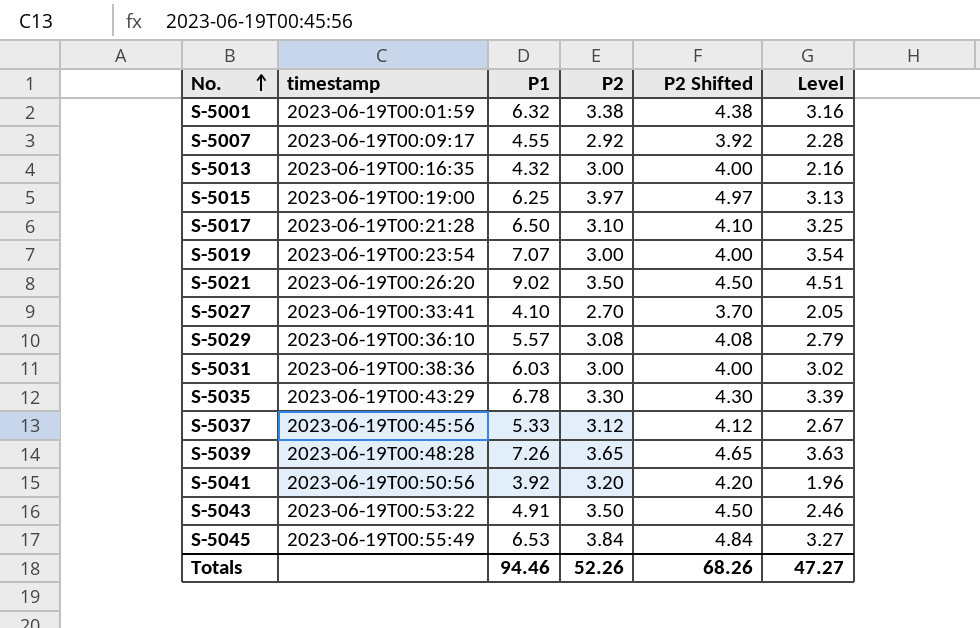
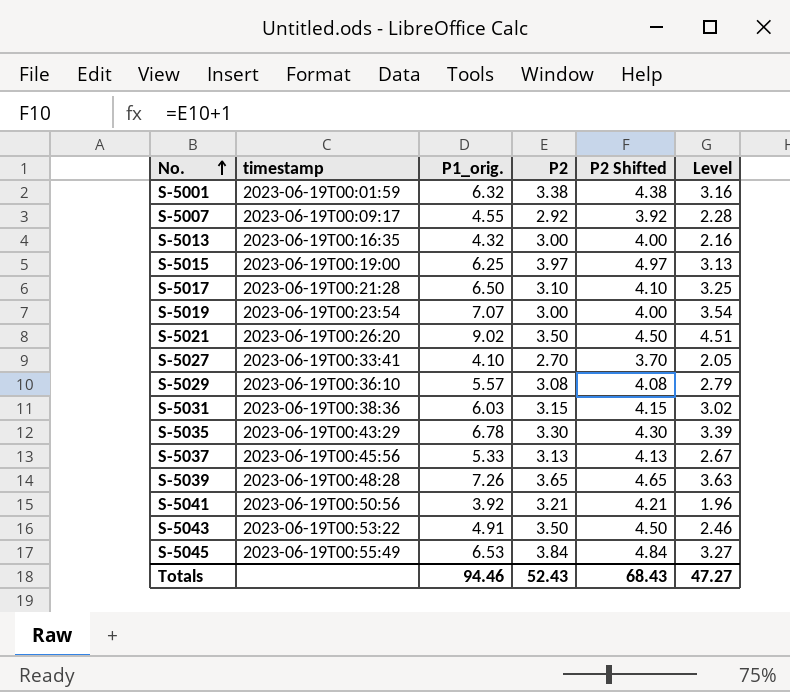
column name: P1 -> P1_orig.
S-5031 | P2: 3.00 -> 3.15
S-5031 | P2 Shifted: 4.00 -> 4.15
S-5037 | P2: 3.12 -> 3.13
S-5037 | P2 Shifted: 4.12 -> 4.13
S-5041 | P2: 3.20 -> 3.21
S-5041 | P2 Shifted: 4.20 -> 4.21
Totals | P2: 52.26 -> 52.43
Totals | P2 Shifted: 68.26 -> 68.43

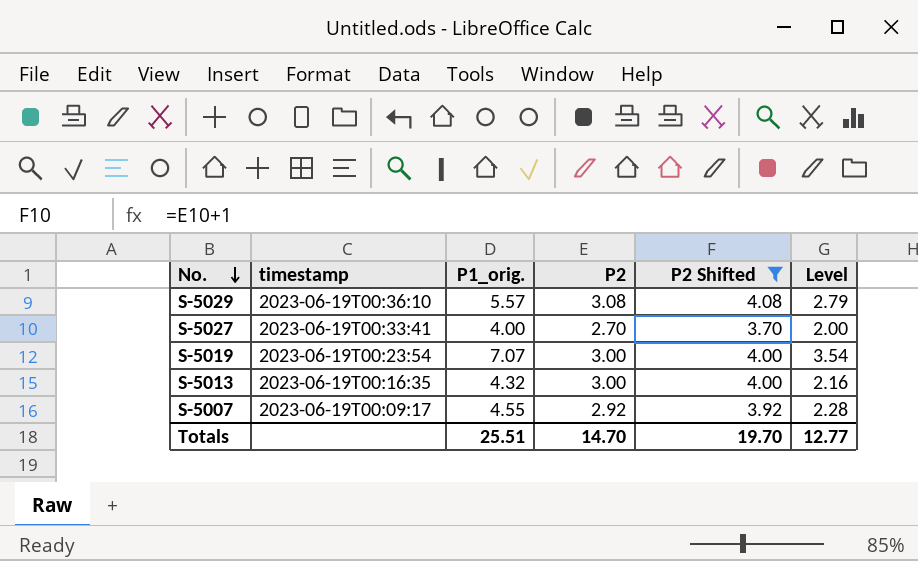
filter: none -> P2 Shifted <= 4.08
row order: No. ascending -> No. descending
S-5027 | P1_orig.: 4.10 -> 4.00
S-5027 | Level: 2.05 -> 2.00
Totals | P1_orig.: 94.46 -> 25.51
Totals | P2: 52.43 -> 14.70
Totals | P2 Shifted: 68.43 -> 19.70
Totals | Level: 47.27 -> 12.77

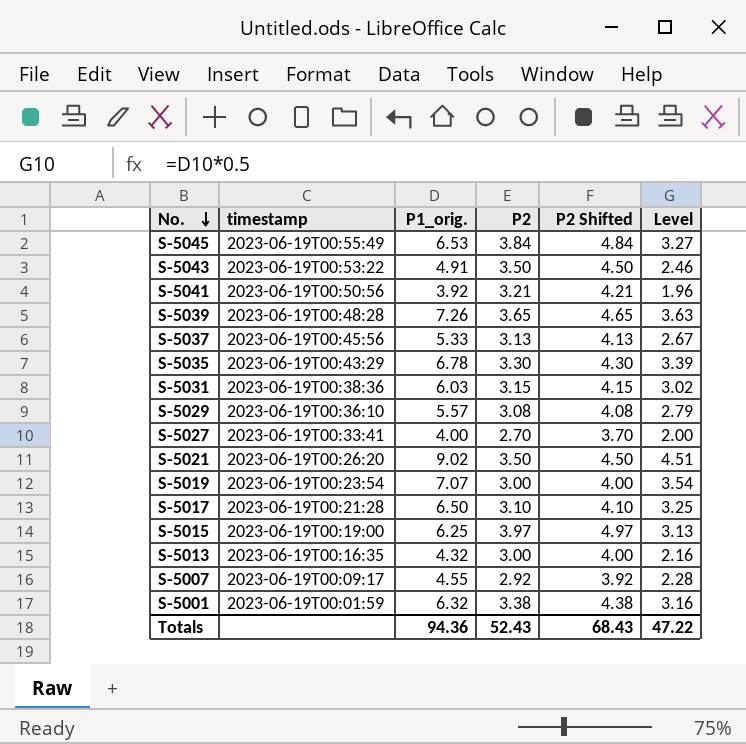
filter: P2 Shifted <= 4.08 -> none
Totals | P1_orig.: 25.51 -> 94.36
Totals | P2: 14.70 -> 52.43
Totals | P2 Shifted: 19.70 -> 68.43
Totals | Level: 12.77 -> 47.22

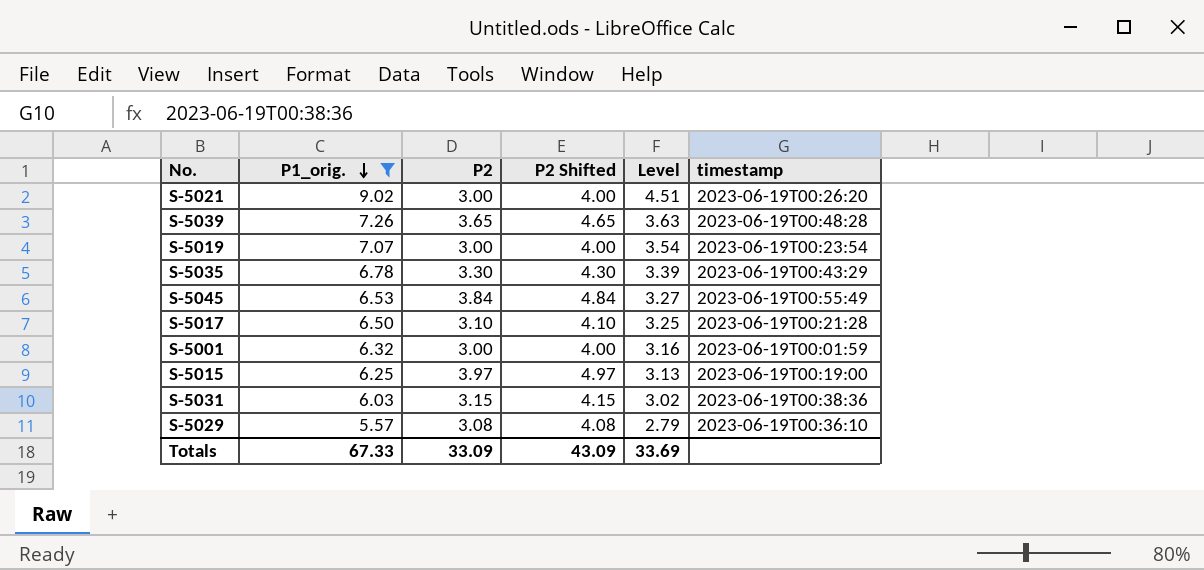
filter: none -> P1_orig. >= 5.57
row order: No. descending -> P1_orig. descending
column timestamp | position: 2 -> 6
S-5021 | P2: 3.50 -> 3.00
S-5021 | P2 Shifted: 4.50 -> 4.00
S-5001 | P2: 3.38 -> 3.00
S-5001 | P2 Shifted: 4.38 -> 4.00
Totals | P1_orig.: 94.36 -> 67.33
Totals | P2: 52.43 -> 33.09
Totals | P2 Shifted: 68.43 -> 43.09
Totals | Level: 47.22 -> 33.69

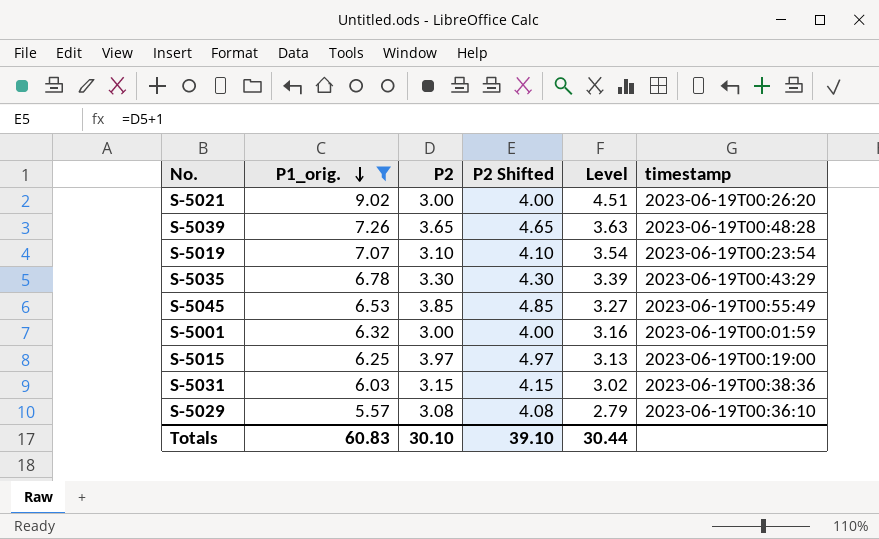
row S-5017: 6.50 | 3.10 | 4.10 | 3.25 | 2023-06-19T00:21:28 -> none
S-5019 | P2: 3.00 -> 3.10
S-5019 | P2 Shifted: 4.00 -> 4.10
S-5045 | P2: 3.84 -> 3.85
S-5045 | P2 Shifted: 4.84 -> 4.85
Totals | P1_orig.: 67.33 -> 60.83
Totals | P2: 33.09 -> 30.10
Totals | P2 Shifted: 43.09 -> 39.10
Totals | Level: 33.69 -> 30.44

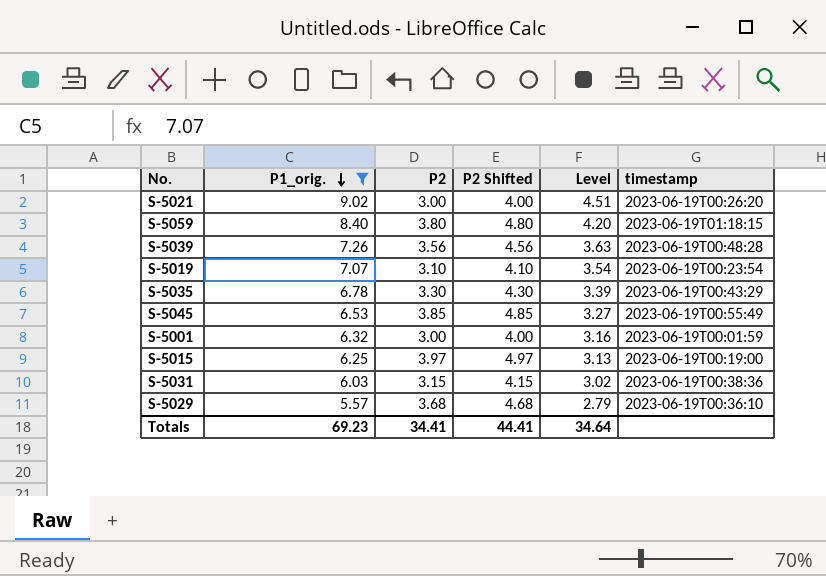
row S-5059: none -> 8.40 | 3.80 | 4.80 | 4.20 | 2023-06-19T01:18:15
S-5039 | P2: 3.65 -> 3.56
S-5039 | P2 Shifted: 4.65 -> 4.56
S-5029 | P2: 3.08 -> 3.68
S-5029 | P2 Shifted: 4.08 -> 4.68
Totals | P1_orig.: 60.83 -> 69.23
Totals | P2: 30.10 -> 34.41
Totals | P2 Shifted: 39.10 -> 44.41
Totals | Level: 30.44 -> 34.64

